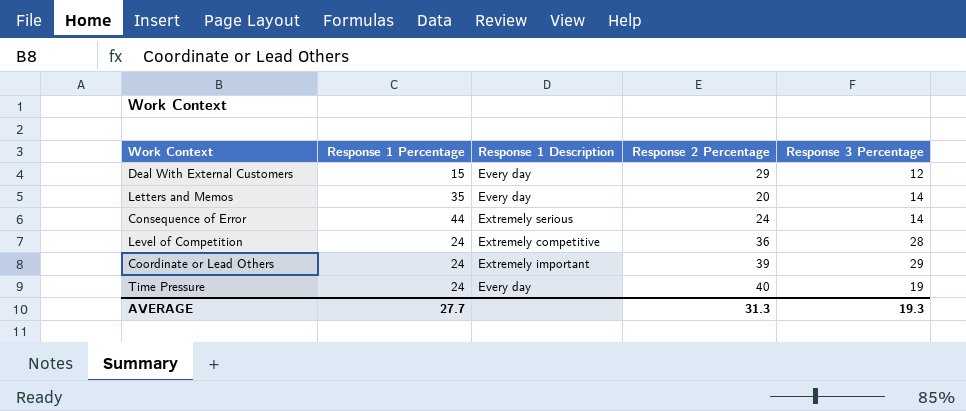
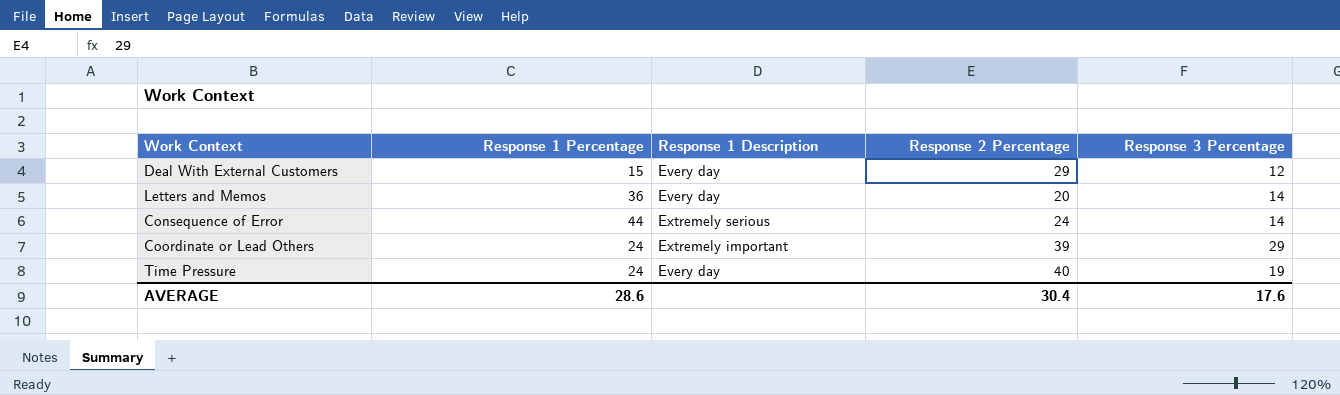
row Level of Competition: 24 | Extremely competitive | 36 | 28 -> none
Letters and Memos | Response 1 Percentage: 35 -> 36
AVERAGE | Response 1 Percentage: 27.7 -> 28.6
AVERAGE | Response 2 Percentage: 31.3 -> 30.4
AVERAGE | Response 3 Percentage: 19.3 -> 17.6

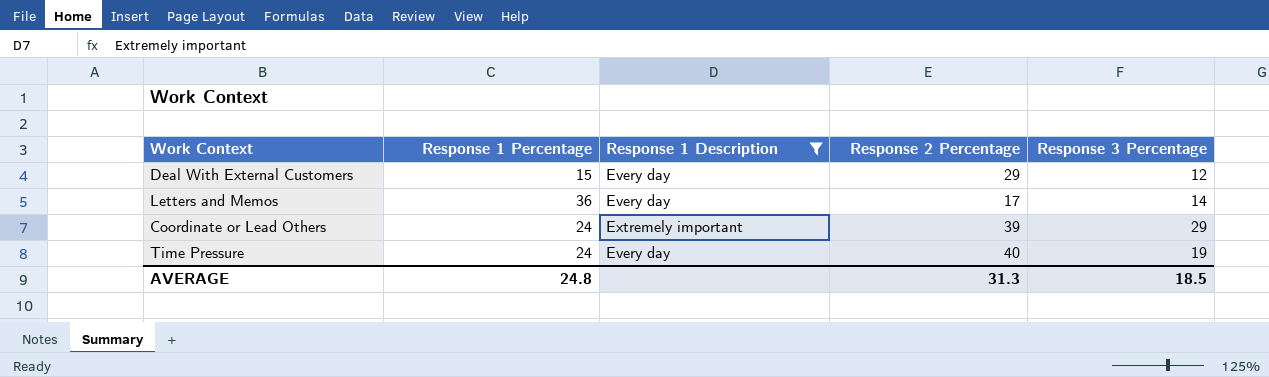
filter: none -> Response 1 Description != Extremely serious
Letters and Memos | Response 2 Percentage: 20 -> 17
AVERAGE | Response 1 Percentage: 28.6 -> 24.8
AVERAGE | Response 2 Percentage: 30.4 -> 31.3
AVERAGE | Response 3 Percentage: 17.6 -> 18.5

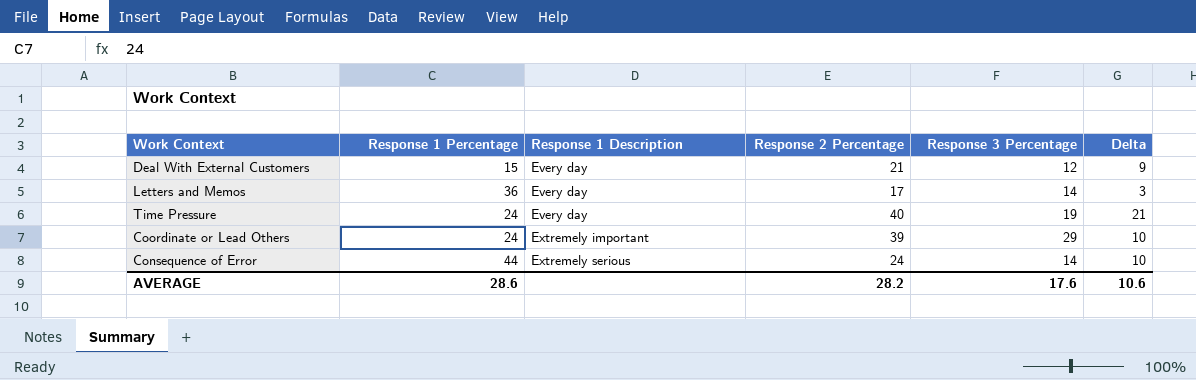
filter: Response 1 Description != Extremely serious -> none
row order: none -> Response 1 Description ascending
column Delta | formula: none -> [Response 2 Percentage] - [Response 3 Percentage]
Deal With External Customers | Response 2 Percentage: 29 -> 21
AVERAGE | Response 1 Percentage: 24.8 -> 28.6
AVERAGE | Response 2 Percentage: 31.3 -> 28.2
AVERAGE | Response 3 Percentage: 18.5 -> 17.6

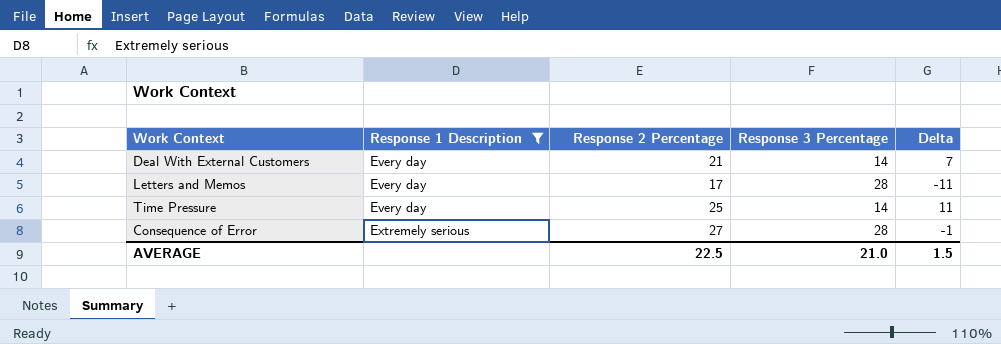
filter: none -> Response 1 Description != Extremely important
column Response 1 Percentage | position: 2 -> none
Deal With External Customers | Response 3 Percentage: 12 -> 14
Deal With External Customers | Delta: 9 -> 7
Letters and Memos | Response 3 Percentage: 14 -> 28
Letters and Memos | Delta: 3 -> -11
Time Pressure | Response 2 Percentage: 40 -> 25
Time Pressure | Response 3 Percentage: 19 -> 14
Time Pressure | Delta: 21 -> 11
Consequence of Error | Response 2 Percentage: 24 -> 27
Consequence of Error | Response 3 Percentage: 14 -> 28
Consequence of Error | Delta: 10 -> -1
AVERAGE | Response 2 Percentage: 28.2 -> 22.5
AVERAGE | Response 3 Percentage: 17.6 -> 21.0
AVERAGE | Delta: 10.6 -> 1.5

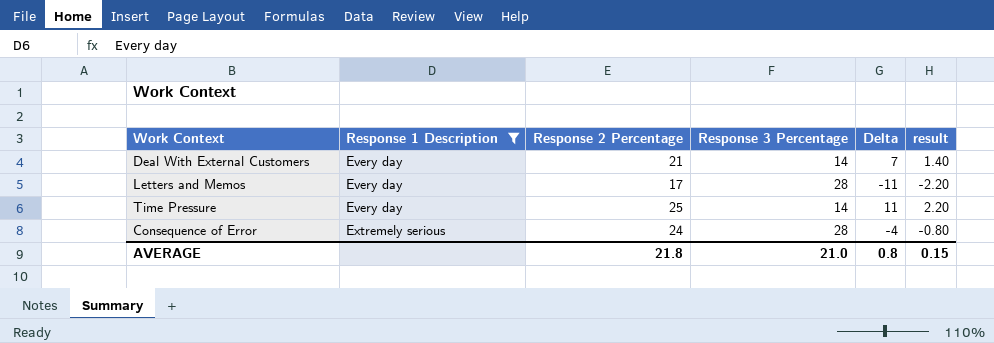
column result | formula: none -> [Delta] * 0.2
Consequence of Error | Response 2 Percentage: 27 -> 24
Consequence of Error | Delta: -1 -> -4
AVERAGE | Response 2 Percentage: 22.5 -> 21.8
AVERAGE | Delta: 1.5 -> 0.8

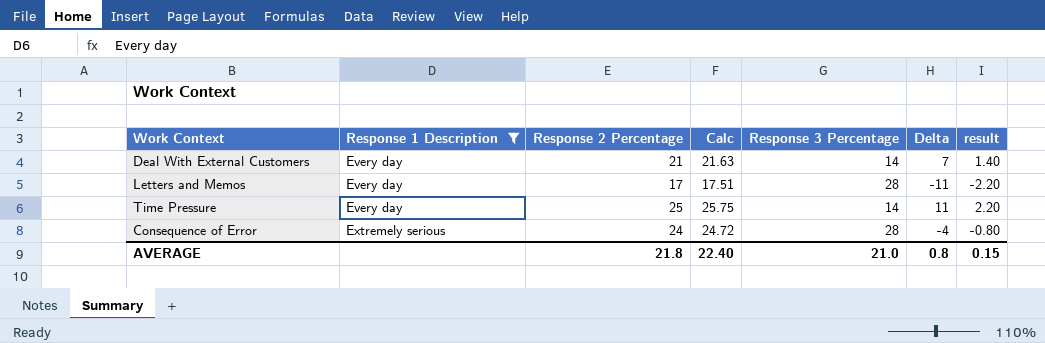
column Calc | formula: none -> [Response 2 Percentage] * 1.03

